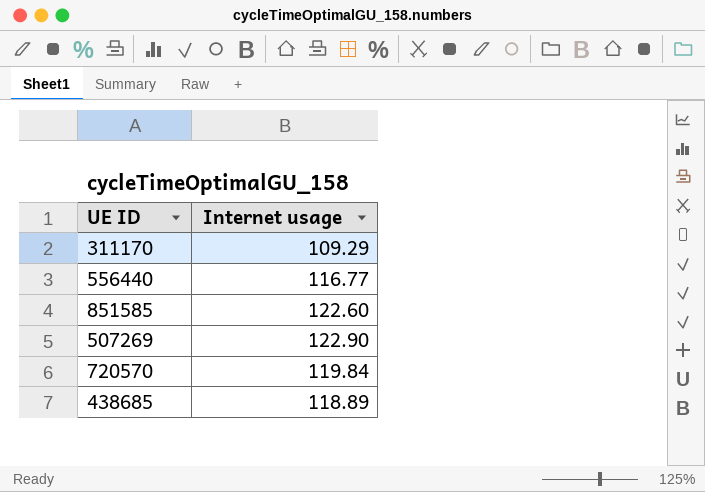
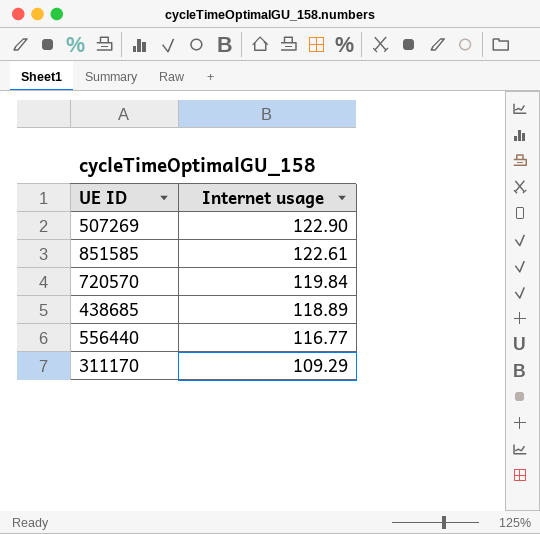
row order: none -> Internet usage descending
851585 | Internet usage: 122.60 -> 122.61

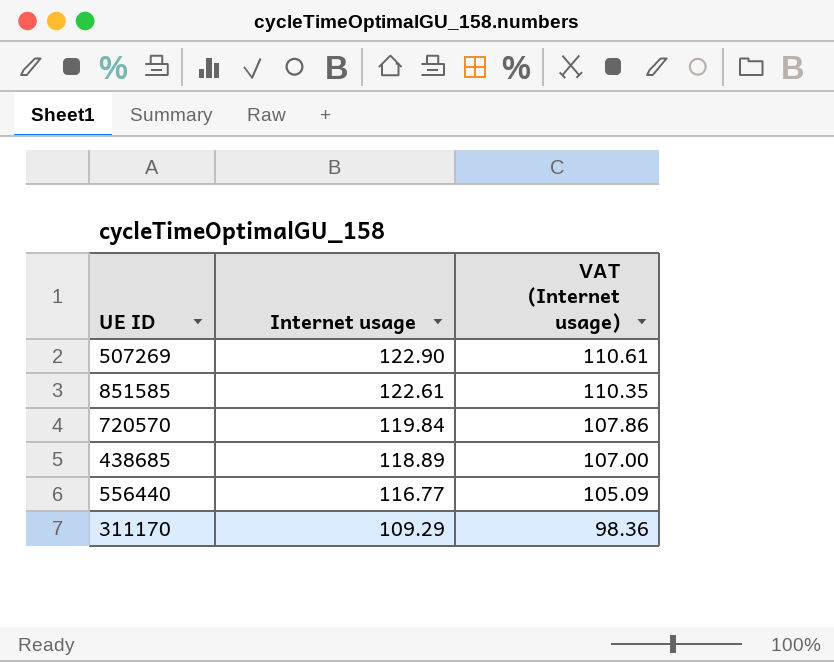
column VAT (Internet usage) | formula: none -> [Internet usage] * 0.9

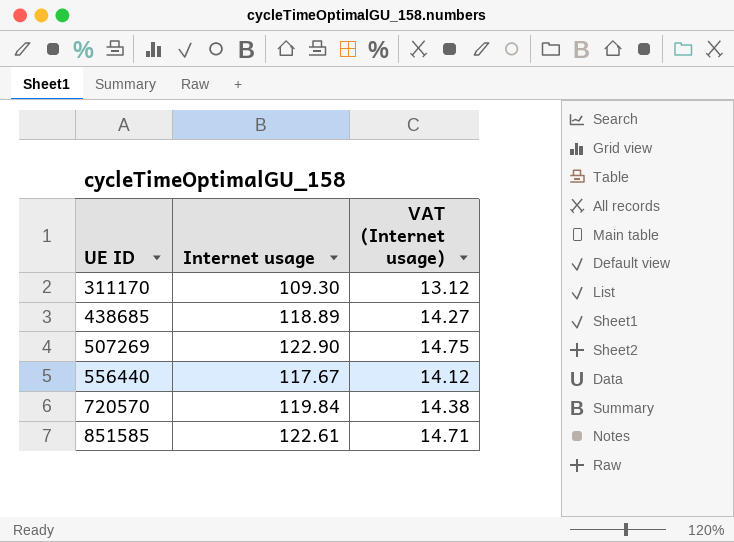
row order: Internet usage descending -> UE ID ascending
column VAT (Internet usage) | formula: [Internet usage] * 0.9 -> [Internet usage] * 0.12
311170 | Internet usage: 109.29 -> 109.30
556440 | Internet usage: 116.77 -> 117.67

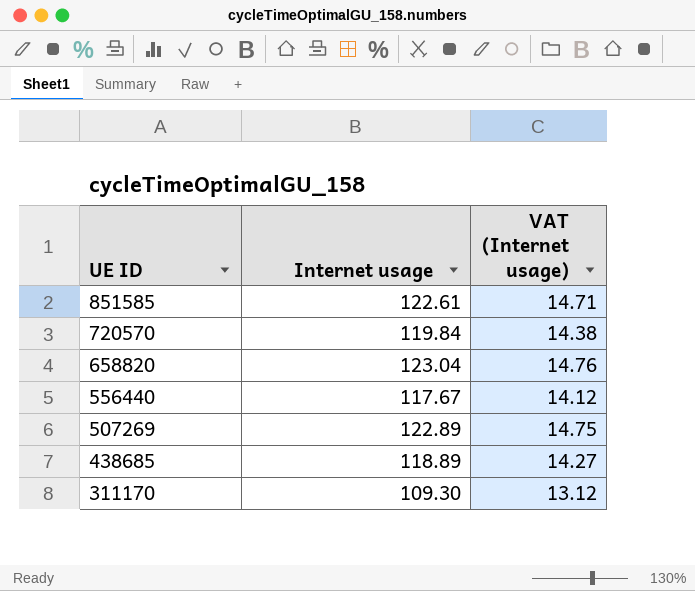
row order: UE ID ascending -> UE ID descending
row 658820: none -> 123.04 | 14.76
507269 | Internet usage: 122.90 -> 122.89

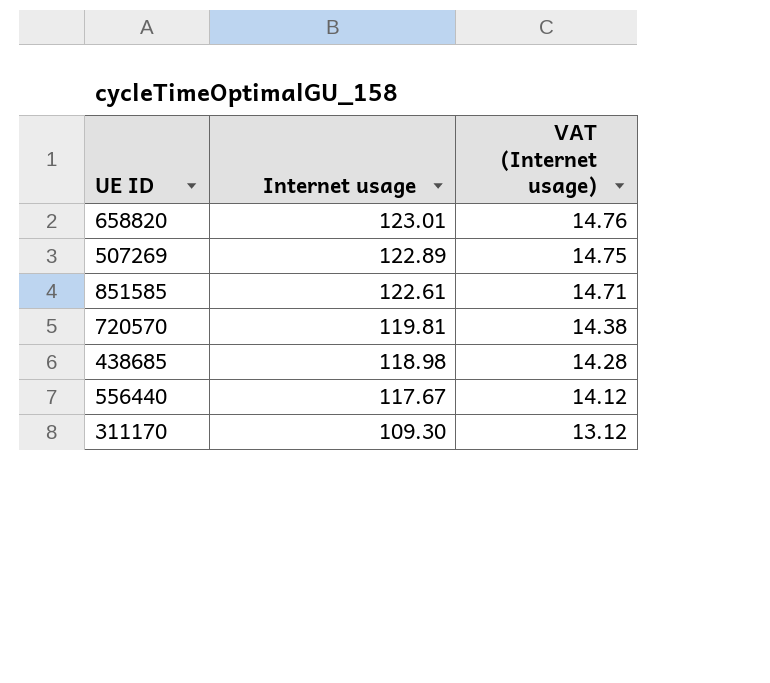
row order: UE ID descending -> Internet usage descending
658820 | Internet usage: 123.04 -> 123.01
720570 | Internet usage: 119.84 -> 119.81
438685 | Internet usage: 118.89 -> 118.98
438685 | VAT (Internet usage): 14.27 -> 14.28

